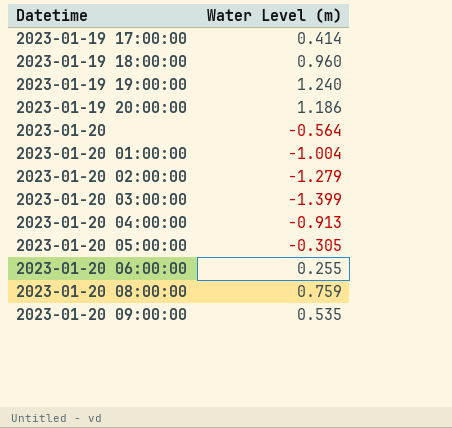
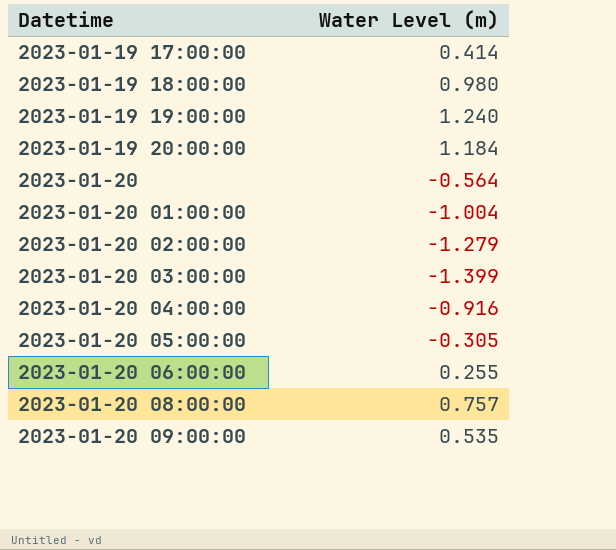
2023-01-19 18:00:00 | Water Level (m): 0.960 -> 0.980
2023-01-19 20:00:00 | Water Level (m): 1.186 -> 1.184
2023-01-20 04:00:00 | Water Level (m): -0.913 -> -0.916
2023-01-20 08:00:00 | Water Level (m): 0.759 -> 0.757

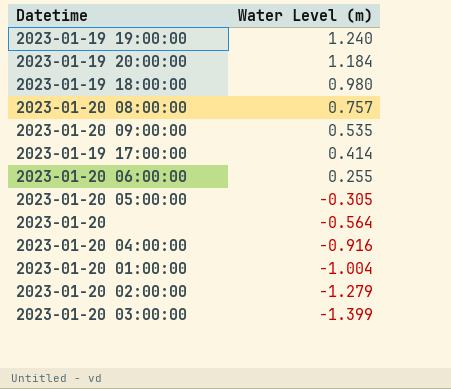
row order: Datetime ascending -> Water Level (m) descending

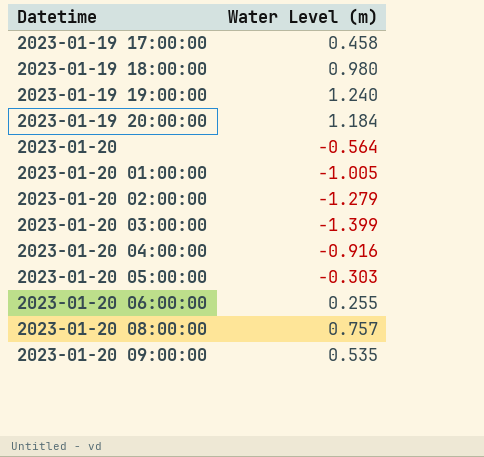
row order: Water Level (m) descending -> Datetime ascending
2023-01-19 17:00:00 | Water Level (m): 0.414 -> 0.458
2023-01-20 01:00:00 | Water Level (m): -1.004 -> -1.005
2023-01-20 05:00:00 | Water Level (m): -0.305 -> -0.303

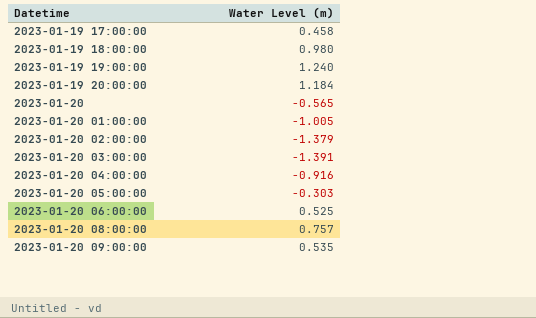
2023-01-20 | Water Level (m): -0.564 -> -0.565
2023-01-20 02:00:00 | Water Level (m): -1.279 -> -1.379
2023-01-20 03:00:00 | Water Level (m): -1.399 -> -1.391
2023-01-20 06:00:00 | Water Level (m): 0.255 -> 0.525

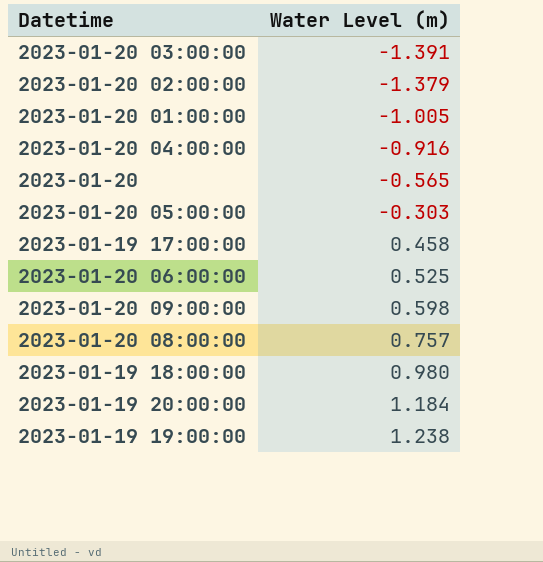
row order: Datetime ascending -> Water Level (m) ascending
2023-01-20 09:00:00 | Water Level (m): 0.535 -> 0.598
2023-01-19 19:00:00 | Water Level (m): 1.240 -> 1.238

